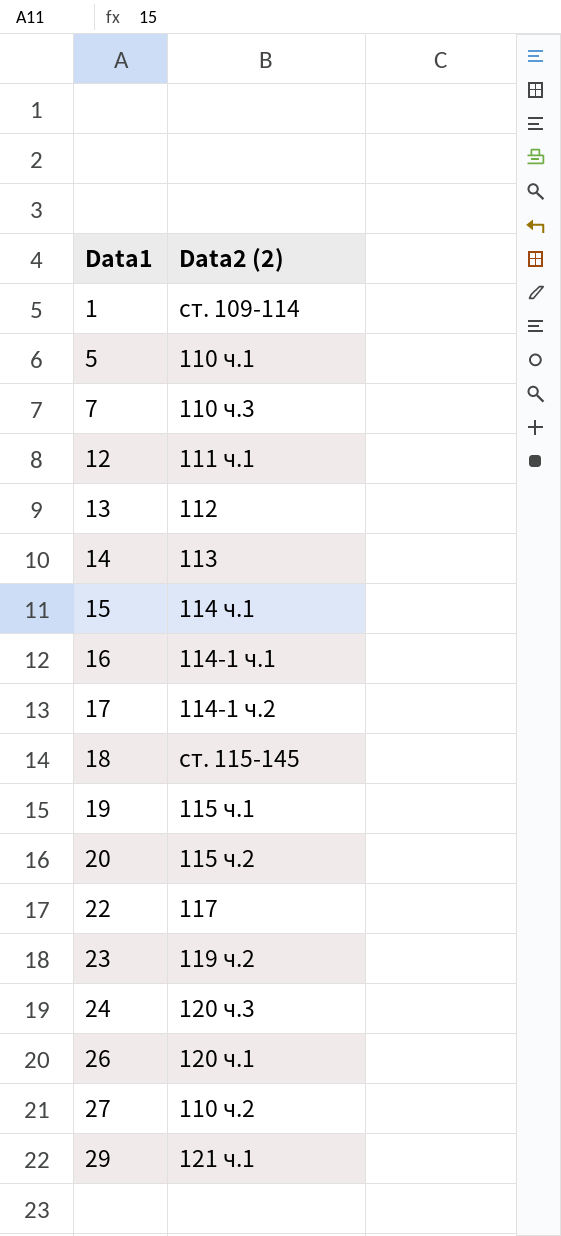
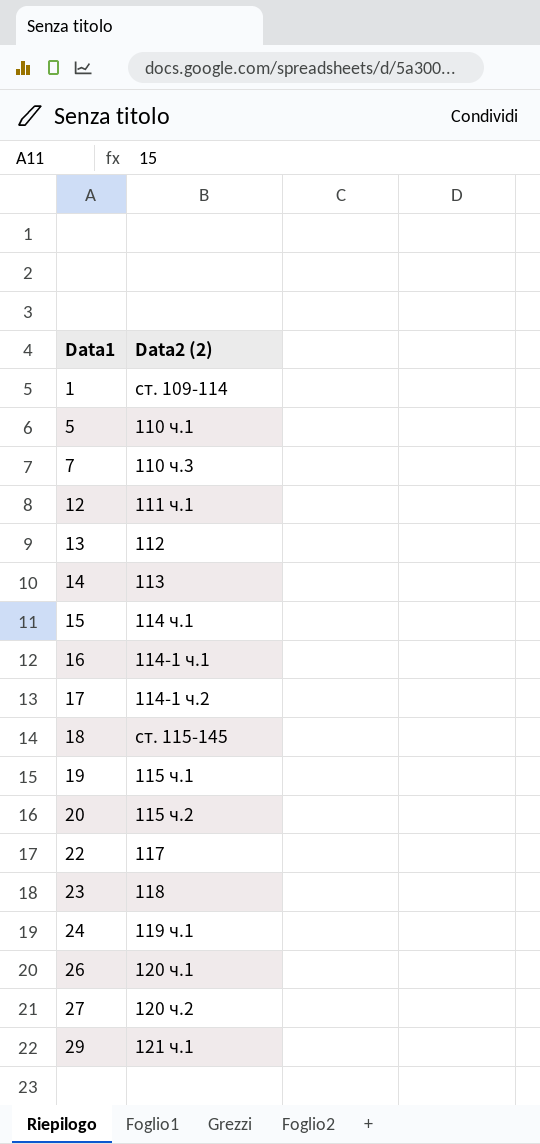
23 | Data2 (2): 119 ч.2 -> 118
24 | Data2 (2): 120 ч.3 -> 119 ч.1
27 | Data2 (2): 110 ч.2 -> 120 ч.2

